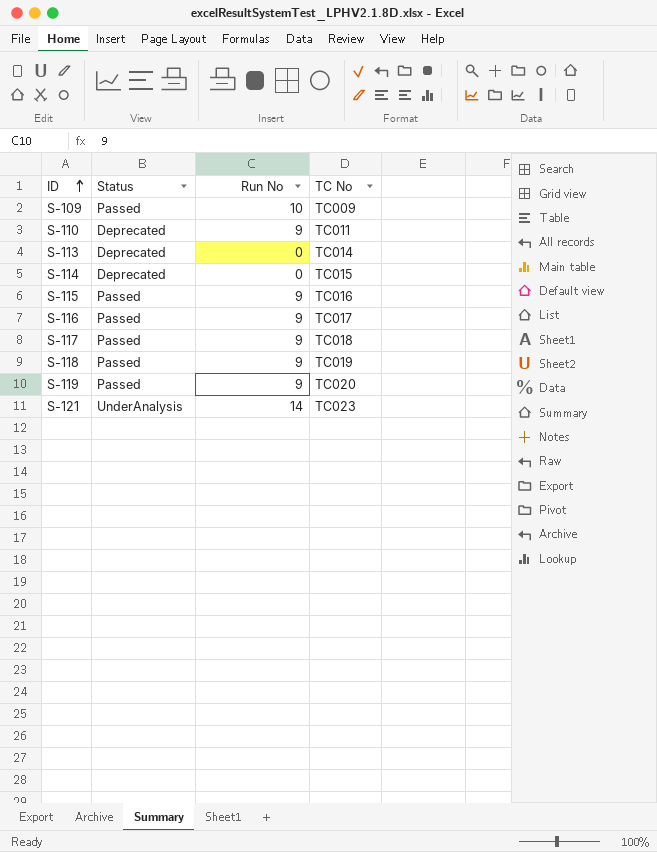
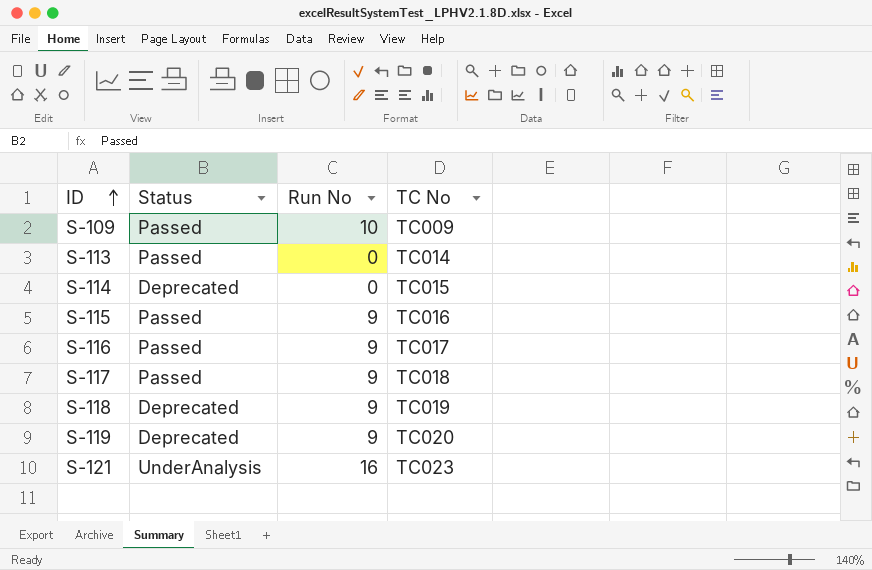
row S-110: Deprecated | 9 | TC011 -> none
S-113 | Status: Deprecated -> Passed
S-118 | Status: Passed -> Deprecated
S-119 | Status: Passed -> Deprecated
S-121 | Run No: 14 -> 16

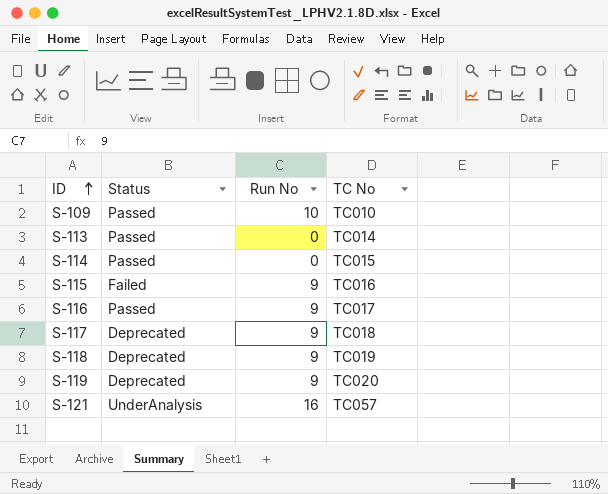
S-109 | TC No: TC009 -> TC010
S-114 | Status: Deprecated -> Passed
S-115 | Status: Passed -> Failed
S-117 | Status: Passed -> Deprecated
S-121 | TC No: TC023 -> TC057

